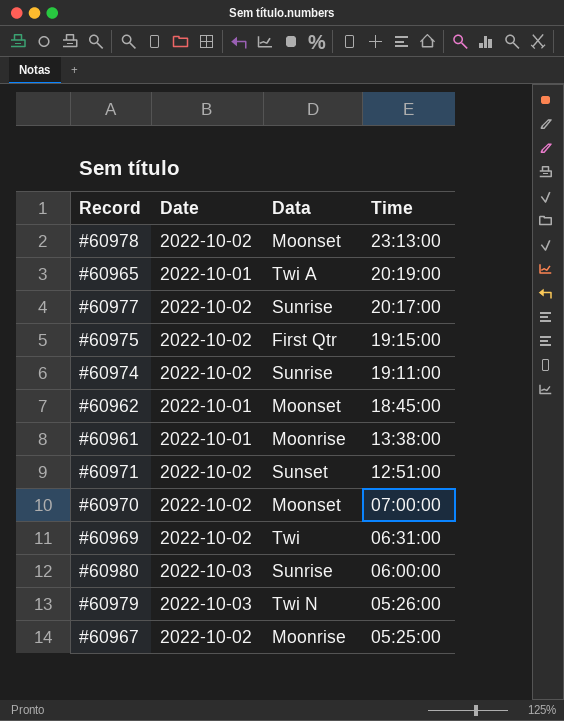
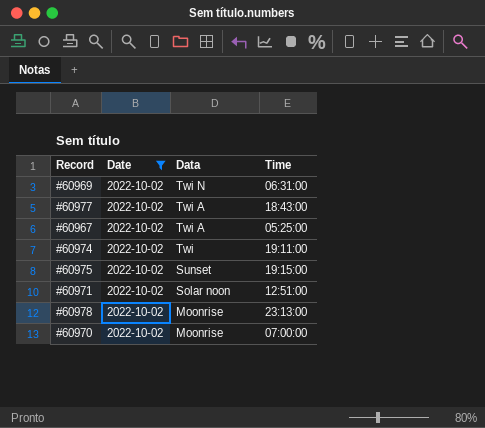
filter: none -> Date = 2022-10-02
row order: Time descending -> Data descending
#60969 | Data: Twi -> Twi N
#60977 | Data: Sunrise -> Twi A
#60977 | Time: 20:17:00 -> 18:43:00
#60967 | Data: Moonrise -> Twi A
#60974 | Data: Sunrise -> Twi
#60975 | Data: First Qtr -> Sunset
#60971 | Data: Sunset -> Solar noon
#60978 | Data: Moonset -> Moonrise
#60970 | Data: Moonset -> Moonrise

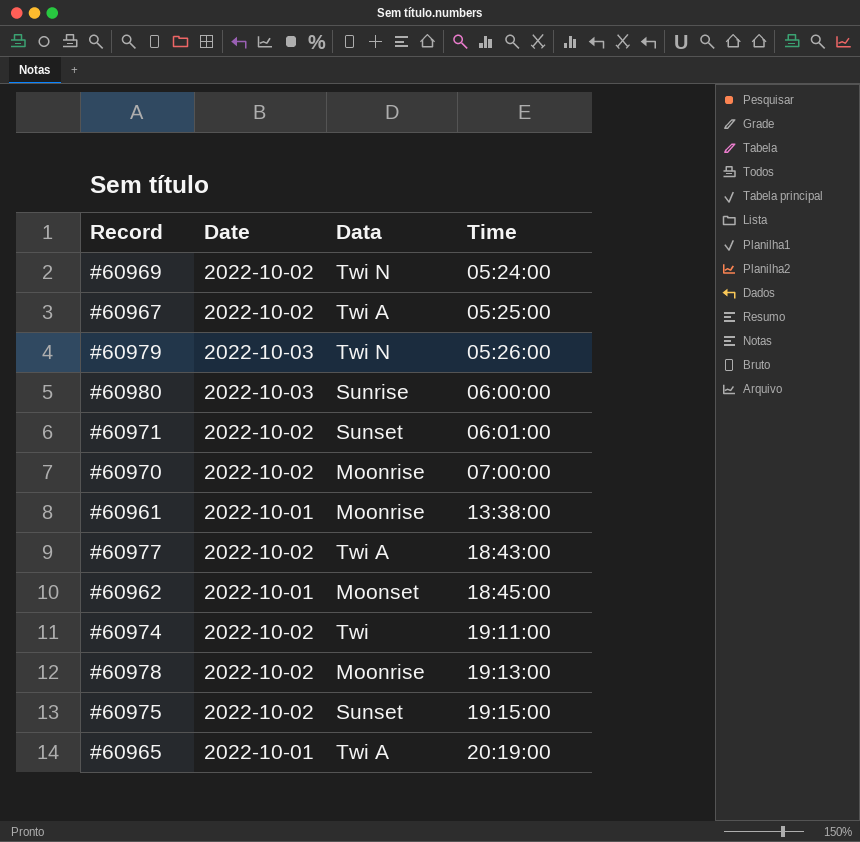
filter: Date = 2022-10-02 -> none
row order: Data descending -> Time ascending
#60969 | Time: 06:31:00 -> 05:24:00
#60971 | Data: Solar noon -> Sunset
#60971 | Time: 12:51:00 -> 06:01:00
#60978 | Time: 23:13:00 -> 19:13:00

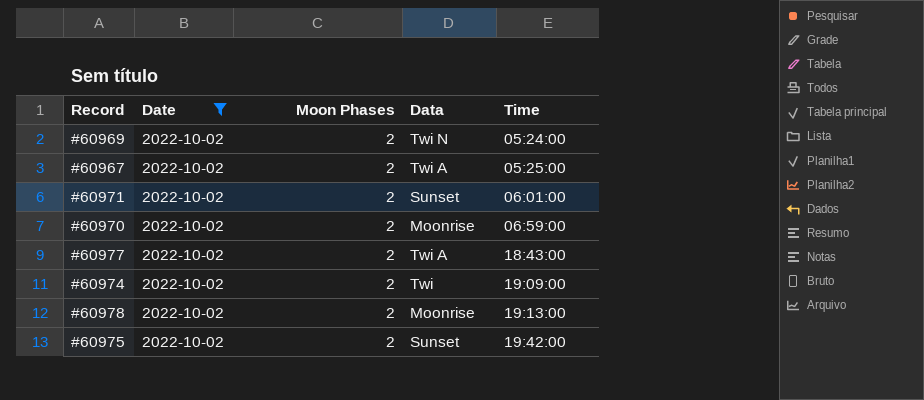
filter: none -> Date = 2022-10-02
column Moon Phases | position: none -> 3
#60970 | Time: 07:00:00 -> 06:59:00
#60974 | Time: 19:11:00 -> 19:09:00
#60975 | Time: 19:15:00 -> 19:42:00

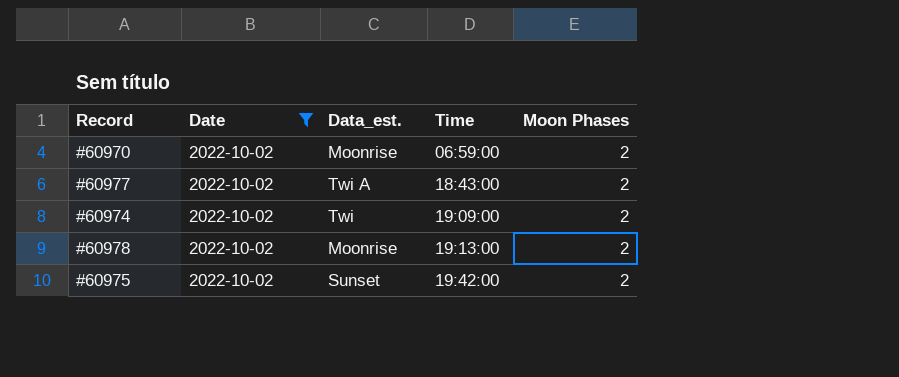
column name: Data -> Data_est.
column Moon Phases | position: 3 -> 5
row #60969: 2022-10-02 | 2 | Twi N | 05:24:00 -> none
row #60967: 2022-10-02 | 2 | Twi A | 05:25:00 -> none
row #60971: 2022-10-02 | 2 | Sunset | 06:01:00 -> none

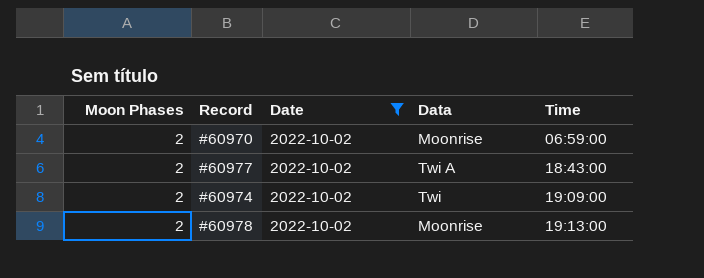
column Moon Phases | position: 5 -> 1
column name: Data_est. -> Data
row #60975: 2022-10-02 | Sunset | 19:42:00 | 2 -> none

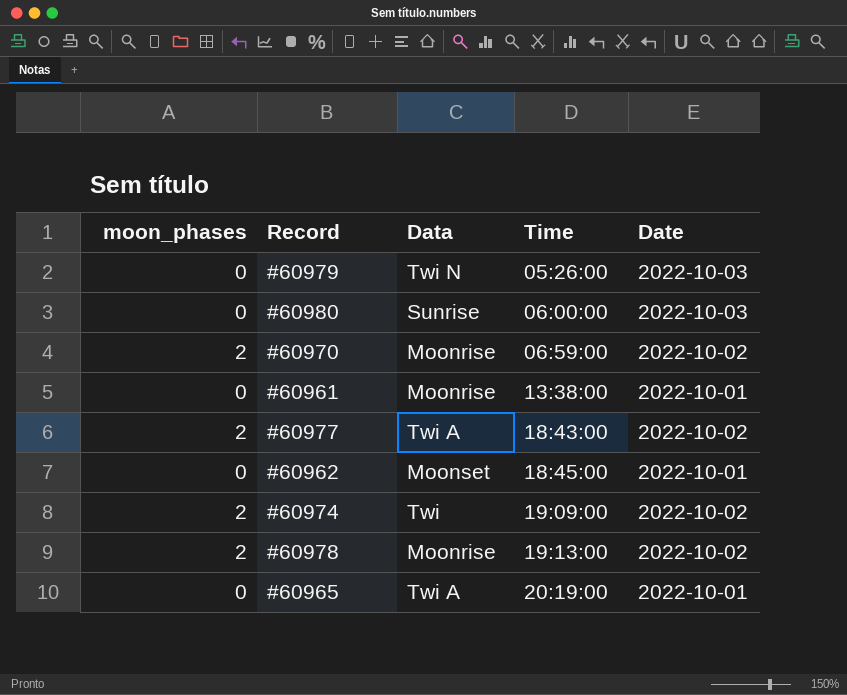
filter: Date = 2022-10-02 -> none
column name: Moon Phases -> moon_phases
column Date | position: 3 -> 5

